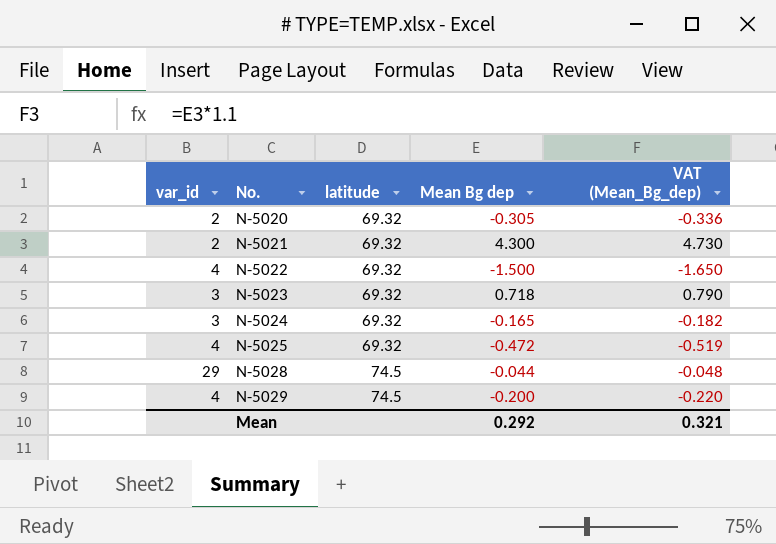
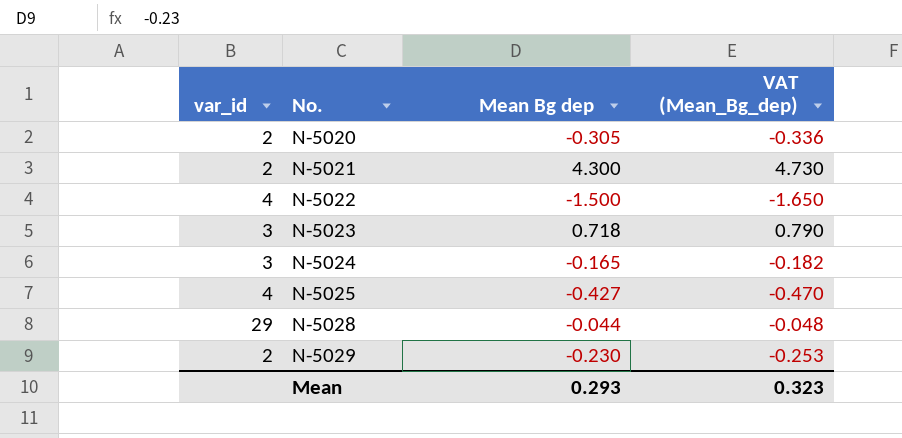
column latitude | position: 3 -> none
N-5025 | Mean Bg dep: -0.472 -> -0.427
N-5025 | VAT (Mean_Bg_dep): -0.519 -> -0.470
N-5029 | var_id: 4 -> 2
N-5029 | Mean Bg dep: -0.200 -> -0.230
N-5029 | VAT (Mean_Bg_dep): -0.220 -> -0.253
Mean | Mean Bg dep: 0.292 -> 0.293
Mean | VAT (Mean_Bg_dep): 0.321 -> 0.323

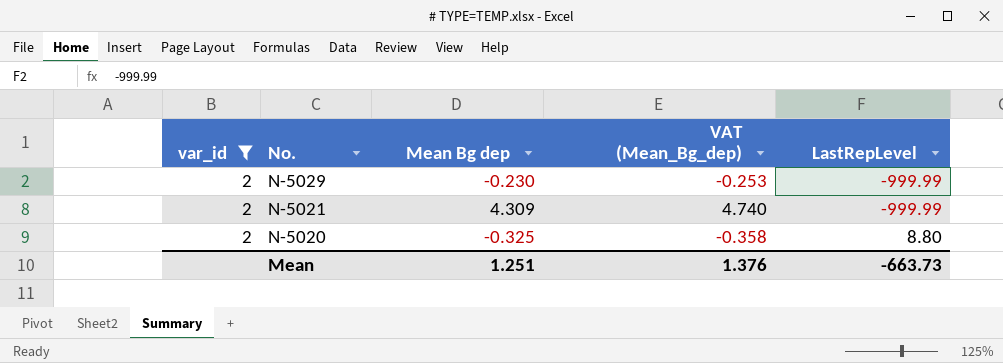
filter: none -> var_id = 2
row order: No. ascending -> No. descending
column LastRepLevel | position: none -> 5
N-5021 | Mean Bg dep: 4.300 -> 4.309
N-5021 | VAT (Mean_Bg_dep): 4.730 -> 4.740
N-5020 | Mean Bg dep: -0.305 -> -0.325
N-5020 | VAT (Mean_Bg_dep): -0.336 -> -0.358
Mean | Mean Bg dep: 0.293 -> 1.251
Mean | VAT (Mean_Bg_dep): 0.323 -> 1.376

